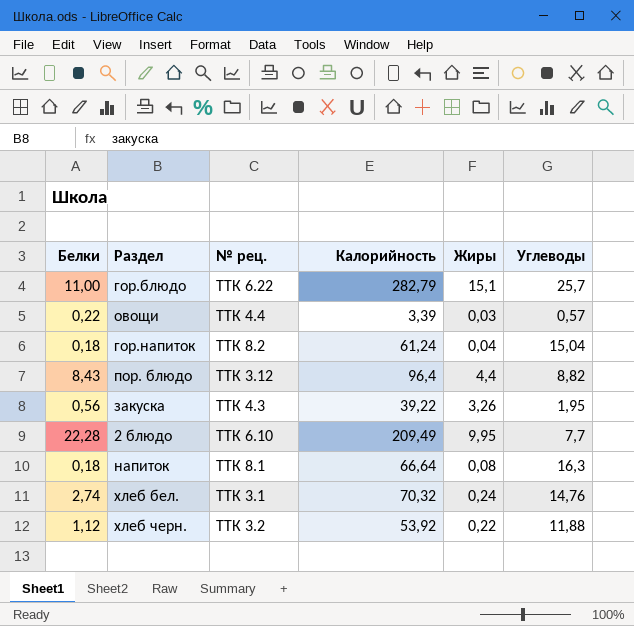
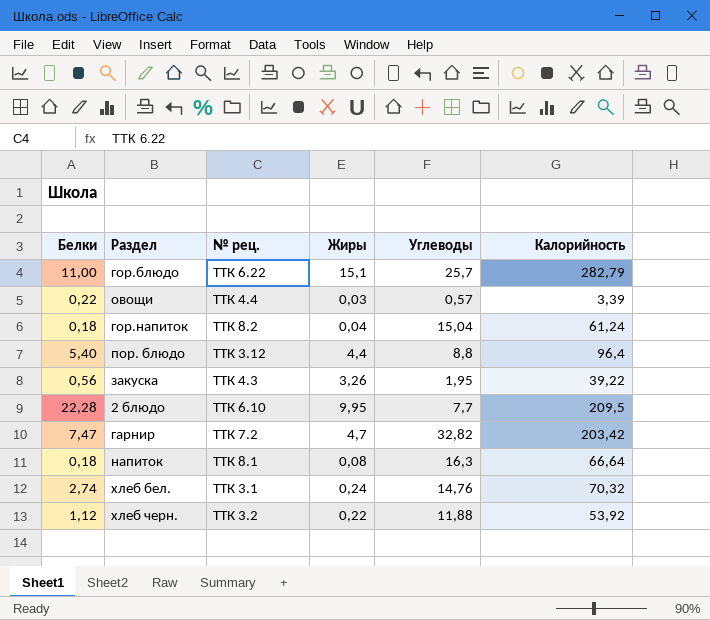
column Калорийность | position: 4 -> 6
пор. блюдо | Белки: 8,43 -> 5,40
пор. блюдо | Углеводы: 8,82 -> 8,8
2 блюдо | Калорийность: 209,49 -> 209,5
row гарнир: none -> 7,47 | ТТК 7.2 | 4,7 | 32,82 | 203,42

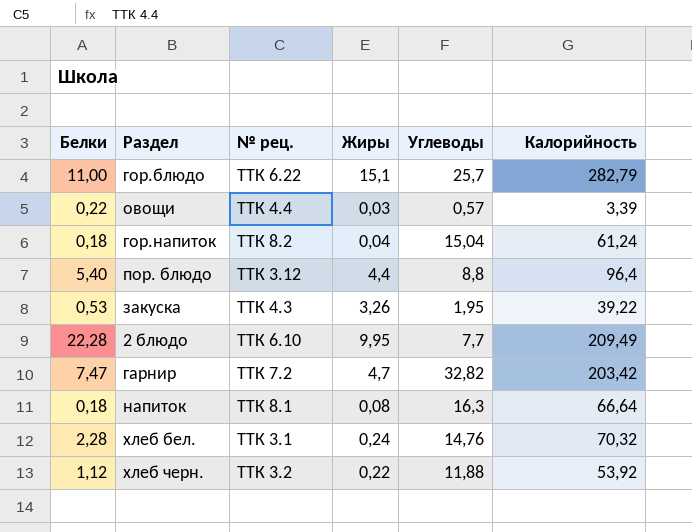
закуска | Белки: 0,56 -> 0,53
2 блюдо | Калорийность: 209,5 -> 209,49
хлеб бел. | Белки: 2,74 -> 2,28

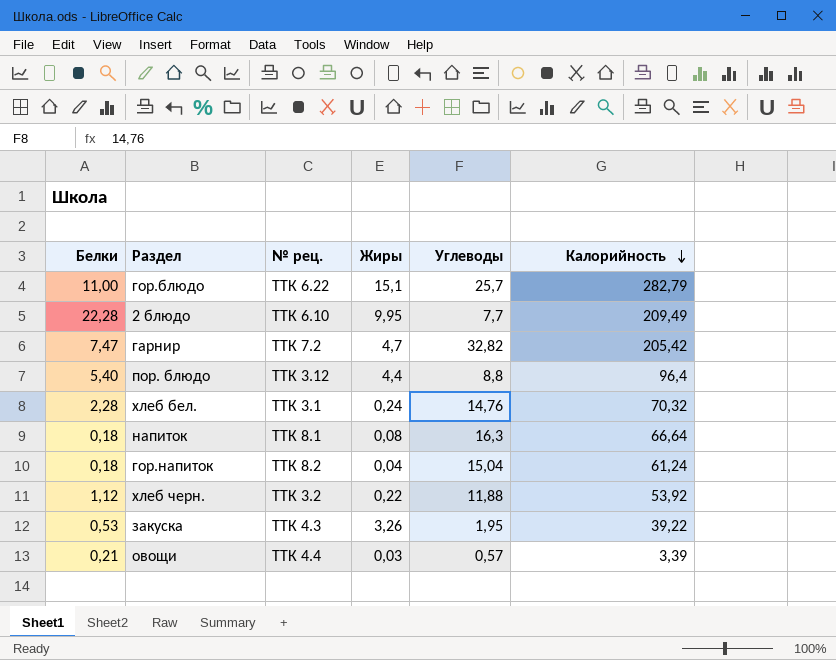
row order: none -> Калорийность descending
гарнир | Калорийность: 203,42 -> 205,42
овощи | Белки: 0,22 -> 0,21

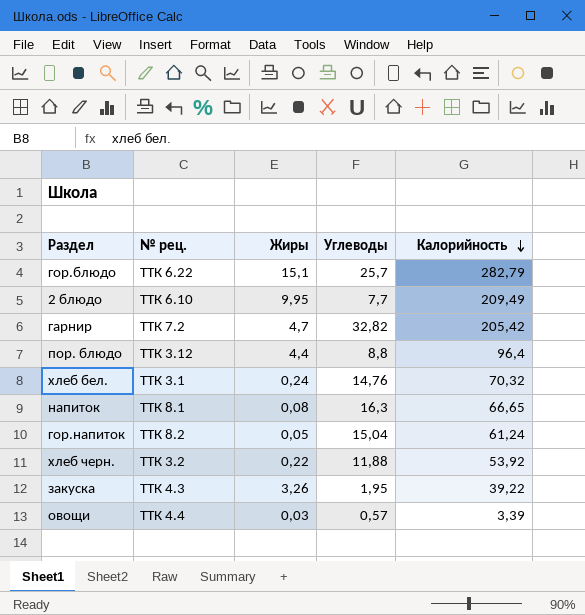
column Белки | position: 1 -> none
напиток | Калорийность: 66,64 -> 66,65
гор.напиток | Жиры: 0,04 -> 0,05

